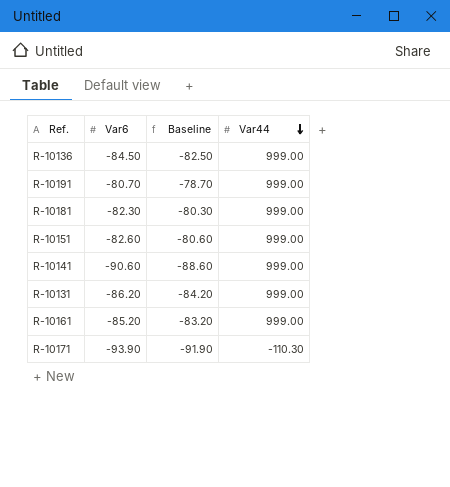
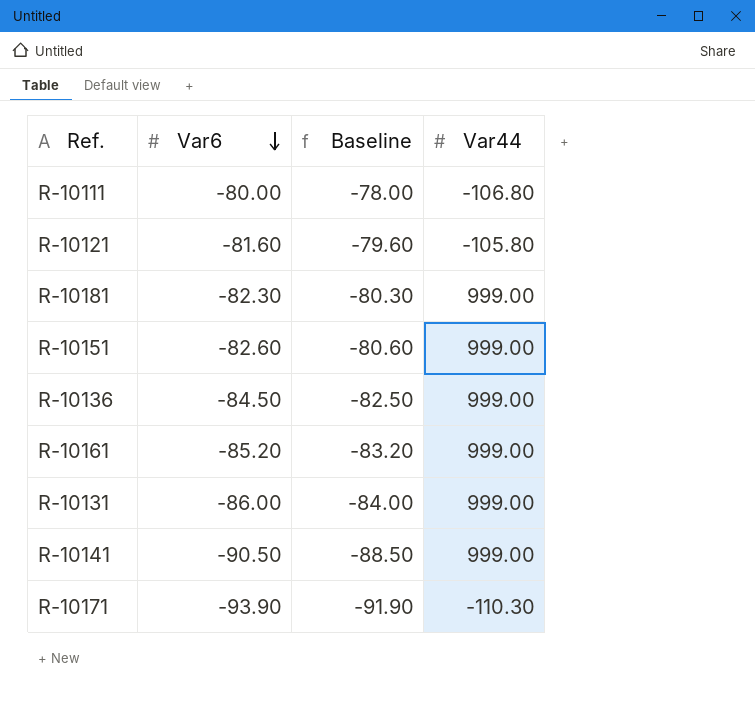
row order: Var44 descending -> Var6 descending
row R-10191: -80.70 | -78.70 | 999.00 -> none
row R-10111: none -> -80.00 | -78.00 | -106.80
row R-10121: none -> -81.60 | -79.60 | -105.80
R-10131 | Var6: -86.20 -> -86.00
R-10131 | Baseline: -84.20 -> -84.00
R-10141 | Var6: -90.60 -> -90.50
R-10141 | Baseline: -88.60 -> -88.50

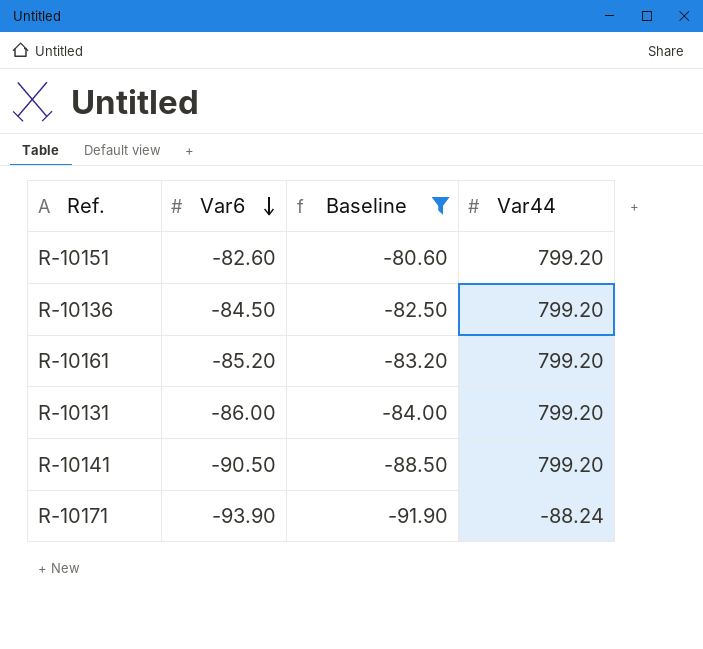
filter: none -> Baseline <= -80.60
R-10151 | Var44: 999.00 -> 799.20
R-10136 | Var44: 999.00 -> 799.20
R-10161 | Var44: 999.00 -> 799.20
R-10131 | Var44: 999.00 -> 799.20
R-10141 | Var44: 999.00 -> 799.20
R-10171 | Var44: -110.30 -> -88.24

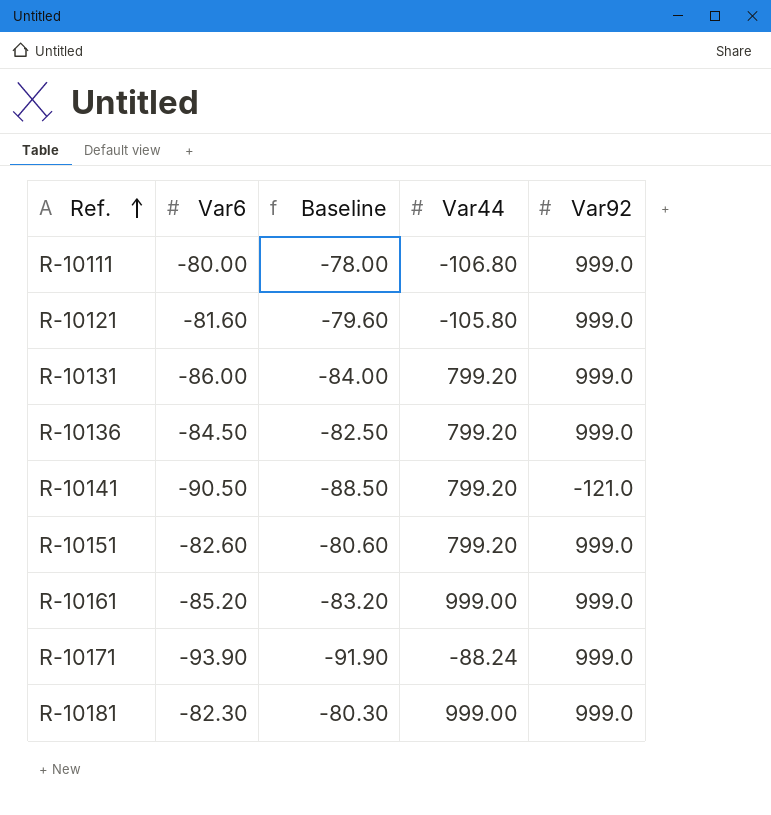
filter: Baseline <= -80.60 -> none
row order: Var6 descending -> Ref. ascending
column Var92 | position: none -> 5
R-10161 | Var44: 799.20 -> 999.00

